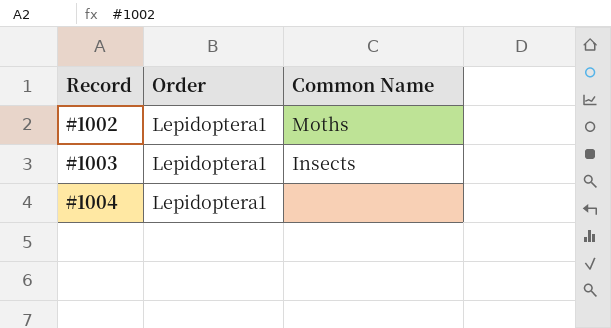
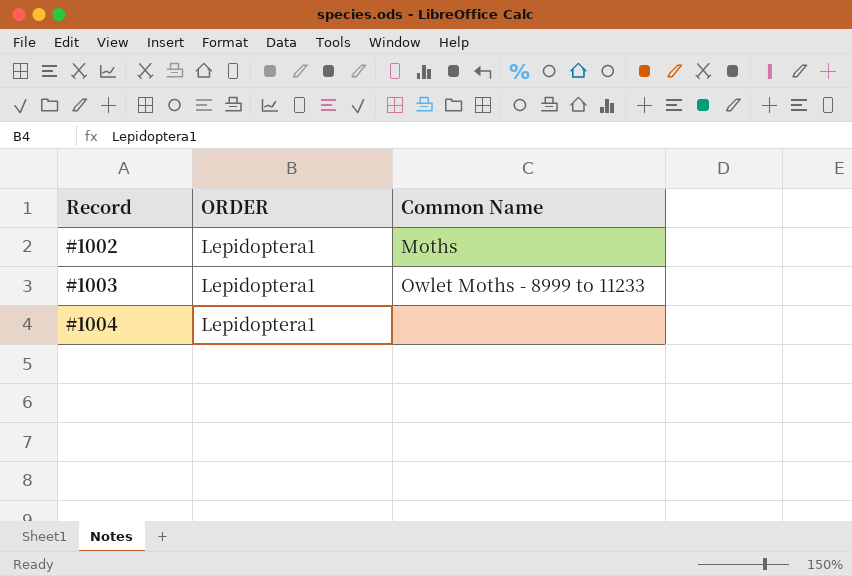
column name: Order -> ORDER
#1003 | Common Name: Insects -> Owlet Moths - 8999 to 11233

